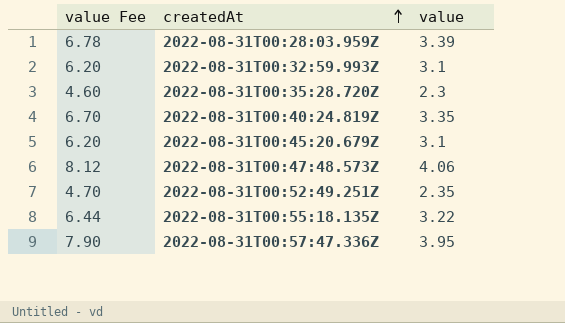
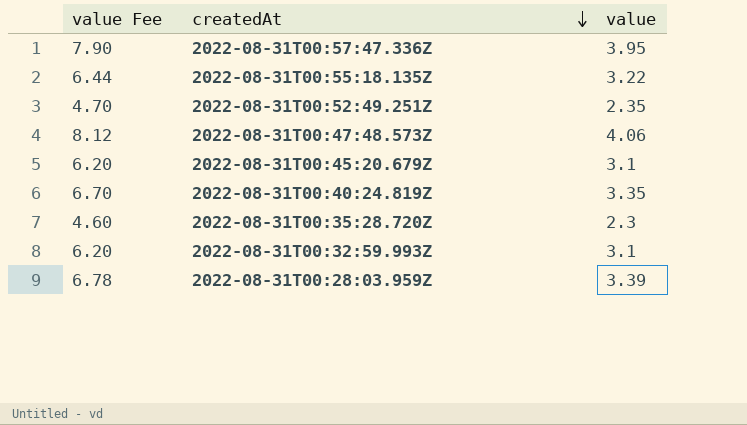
row order: createdAt ascending -> createdAt descending

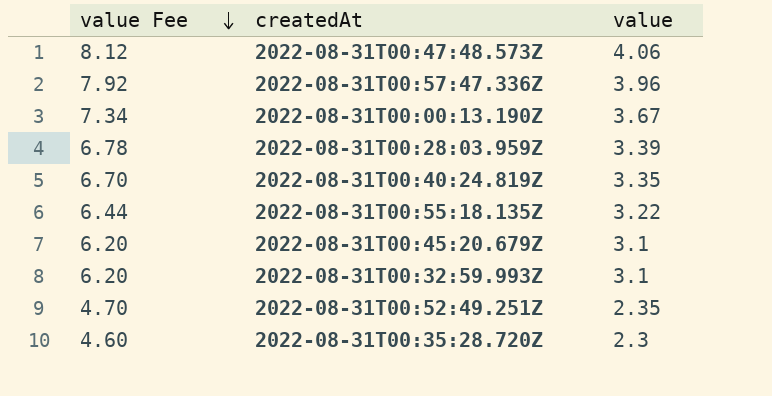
row order: createdAt descending -> value Fee descending
2022-08-31T00:57:47.336Z | value Fee: 7.90 -> 7.92
2022-08-31T00:57:47.336Z | value: 3.95 -> 3.96
row 2022-08-31T00:00:13.190Z: none -> 7.34 | 3.67

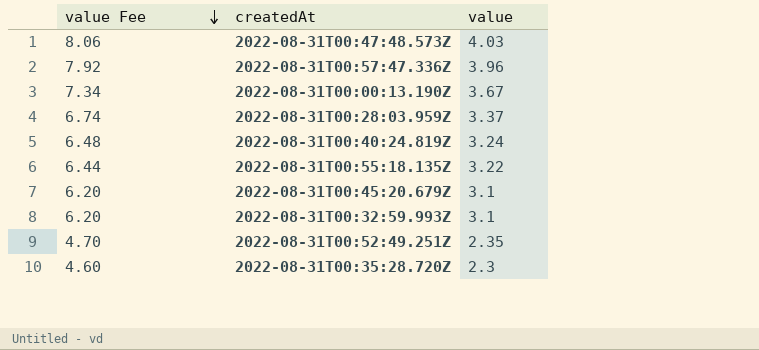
2022-08-31T00:47:48.573Z | value Fee: 8.12 -> 8.06
2022-08-31T00:47:48.573Z | value: 4.06 -> 4.03
2022-08-31T00:28:03.959Z | value Fee: 6.78 -> 6.74
2022-08-31T00:28:03.959Z | value: 3.39 -> 3.37
2022-08-31T00:40:24.819Z | value Fee: 6.70 -> 6.48
2022-08-31T00:40:24.819Z | value: 3.35 -> 3.24

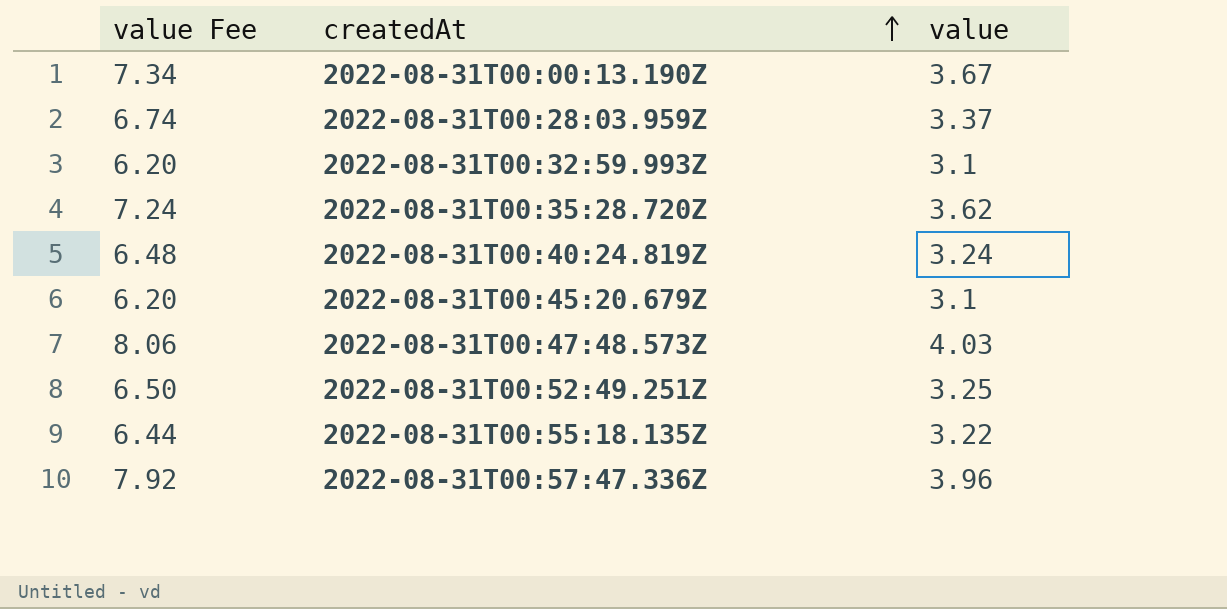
row order: value Fee descending -> createdAt ascending
2022-08-31T00:35:28.720Z | value Fee: 4.60 -> 7.24
2022-08-31T00:35:28.720Z | value: 2.3 -> 3.62
2022-08-31T00:52:49.251Z | value Fee: 4.70 -> 6.50
2022-08-31T00:52:49.251Z | value: 2.35 -> 3.25

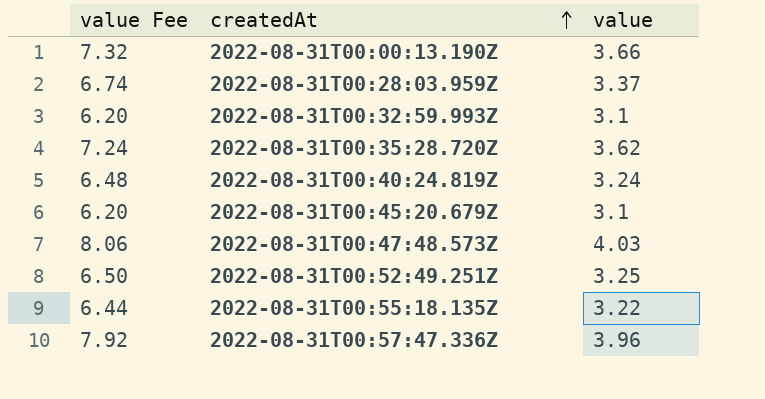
2022-08-31T00:00:13.190Z | value Fee: 7.34 -> 7.32
2022-08-31T00:00:13.190Z | value: 3.67 -> 3.66

